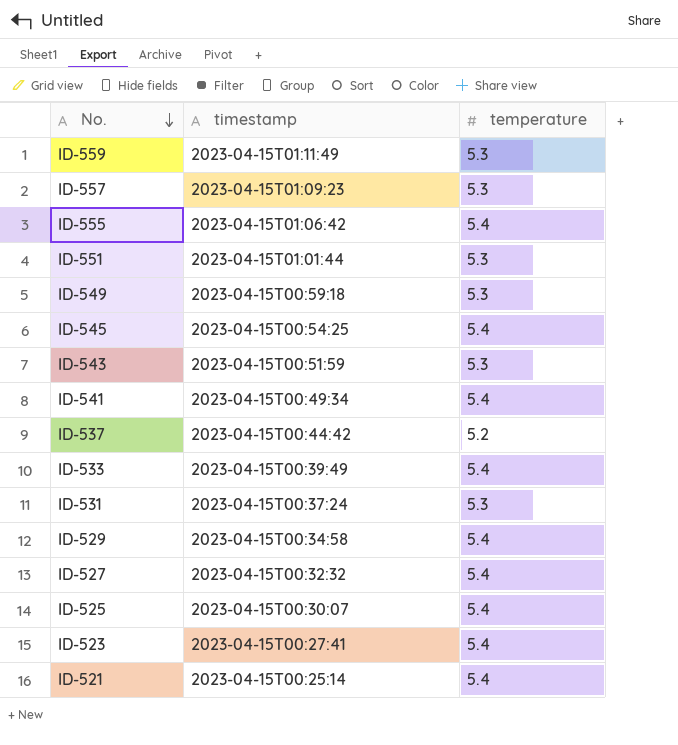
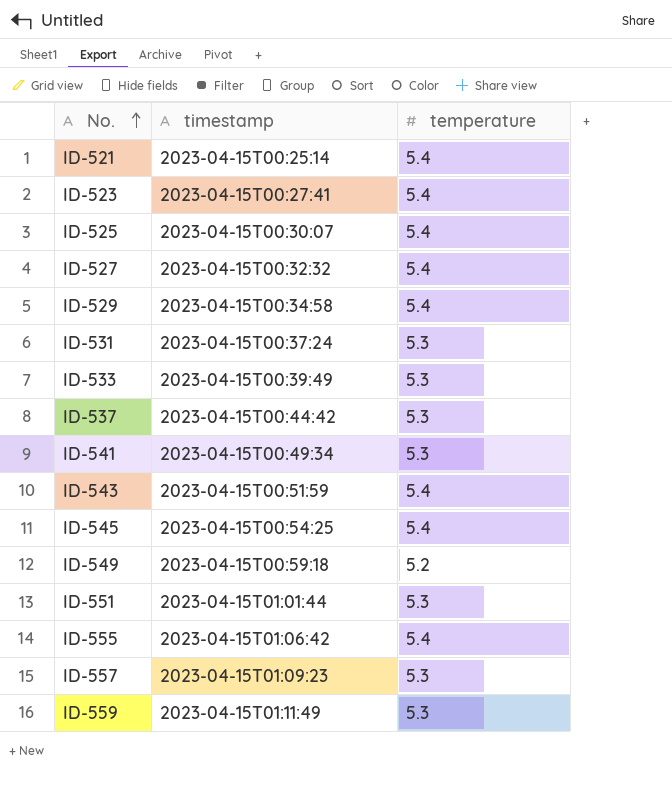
row order: No. descending -> No. ascending
ID-533 | temperature: 5.4 -> 5.3
ID-537 | temperature: 5.2 -> 5.3
ID-541 | temperature: 5.4 -> 5.3
ID-543 | temperature: 5.3 -> 5.4
ID-549 | temperature: 5.3 -> 5.2

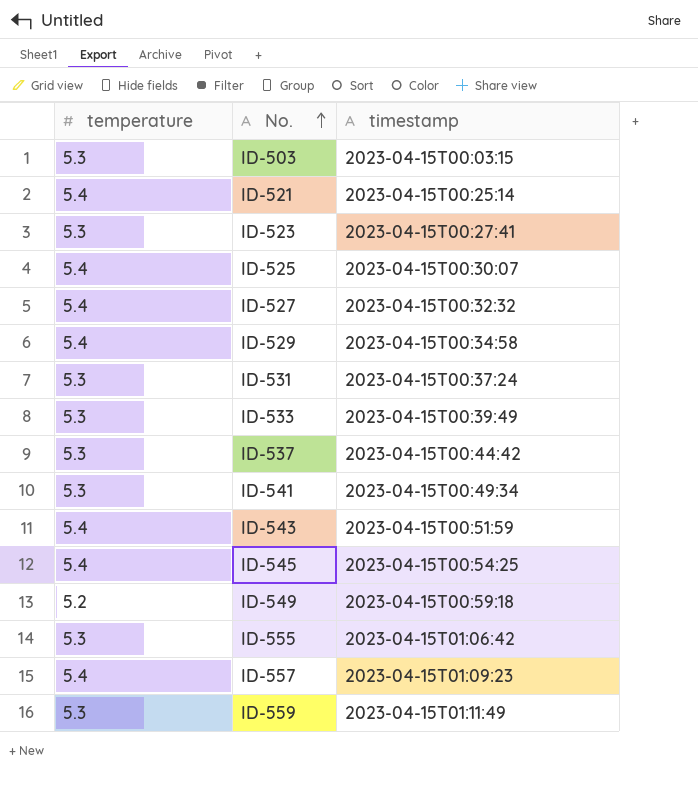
column temperature | position: 3 -> 1
row ID-551: 2023-04-15T01:01:44 | 5.3 -> none
row ID-503: none -> 5.3 | 2023-04-15T00:03:15
ID-523 | temperature: 5.4 -> 5.3
ID-555 | temperature: 5.4 -> 5.3
ID-557 | temperature: 5.3 -> 5.4

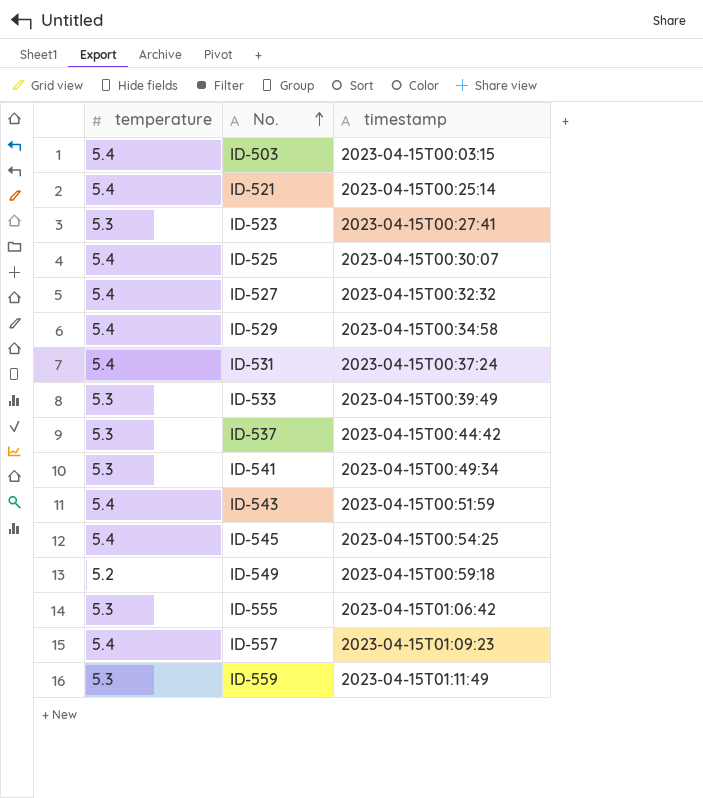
ID-503 | temperature: 5.3 -> 5.4
ID-531 | temperature: 5.3 -> 5.4

